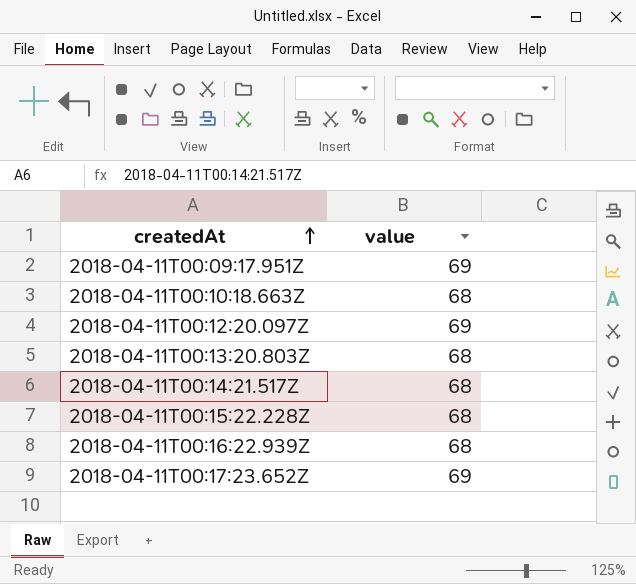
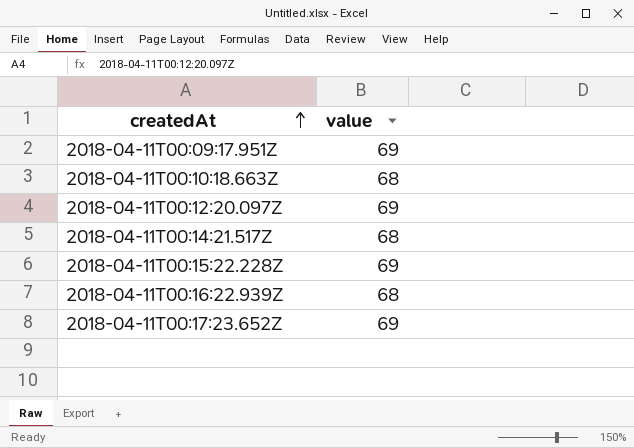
row 2018-04-11T00:13:20.803Z: 68 -> none
2018-04-11T00:15:22.228Z | value: 68 -> 69

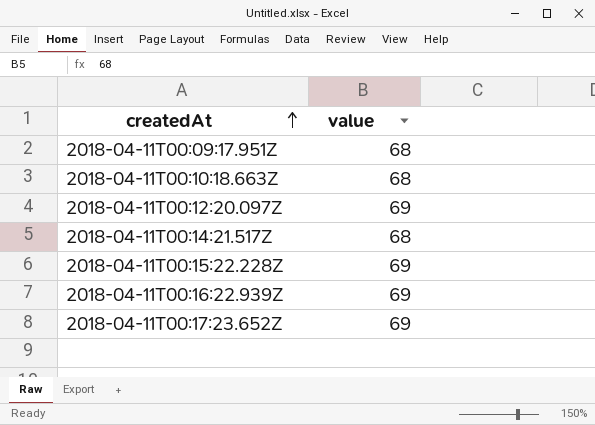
2018-04-11T00:09:17.951Z | value: 69 -> 68
2018-04-11T00:16:22.939Z | value: 68 -> 69

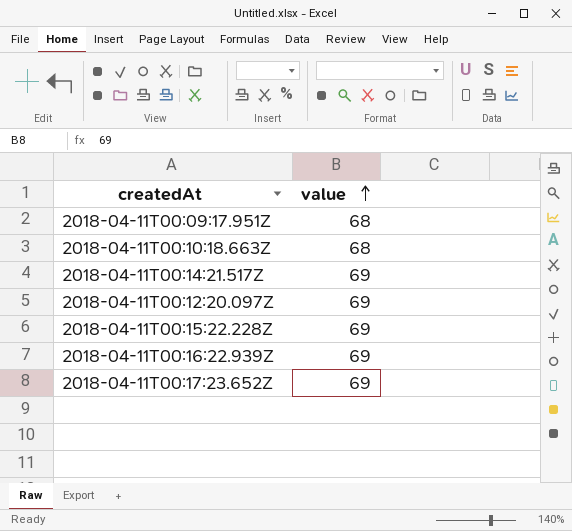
row order: createdAt ascending -> value ascending
2018-04-11T00:14:21.517Z | value: 68 -> 69

